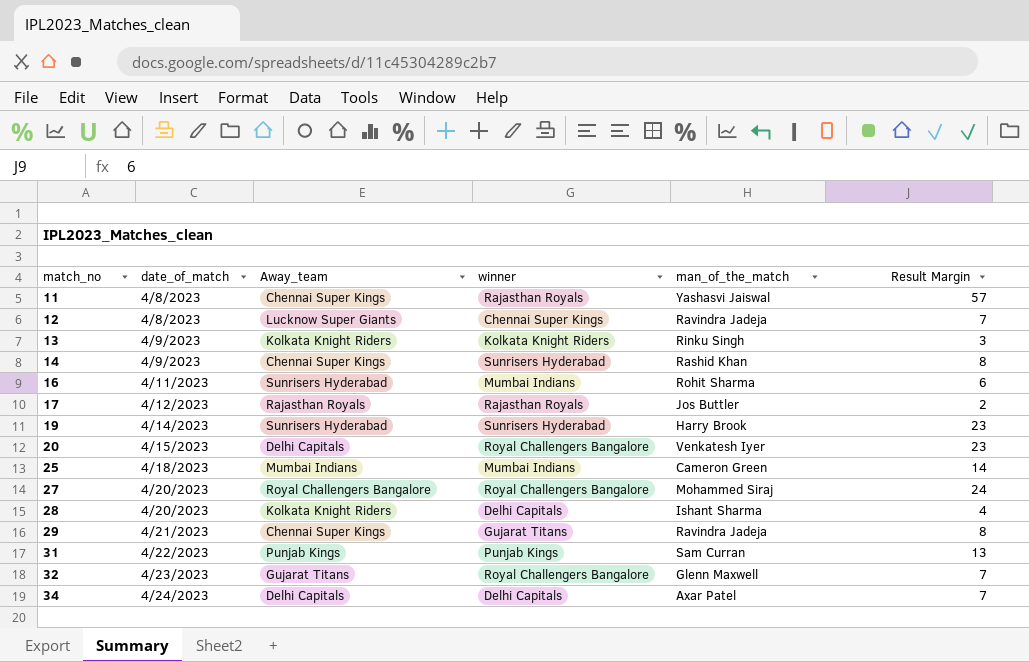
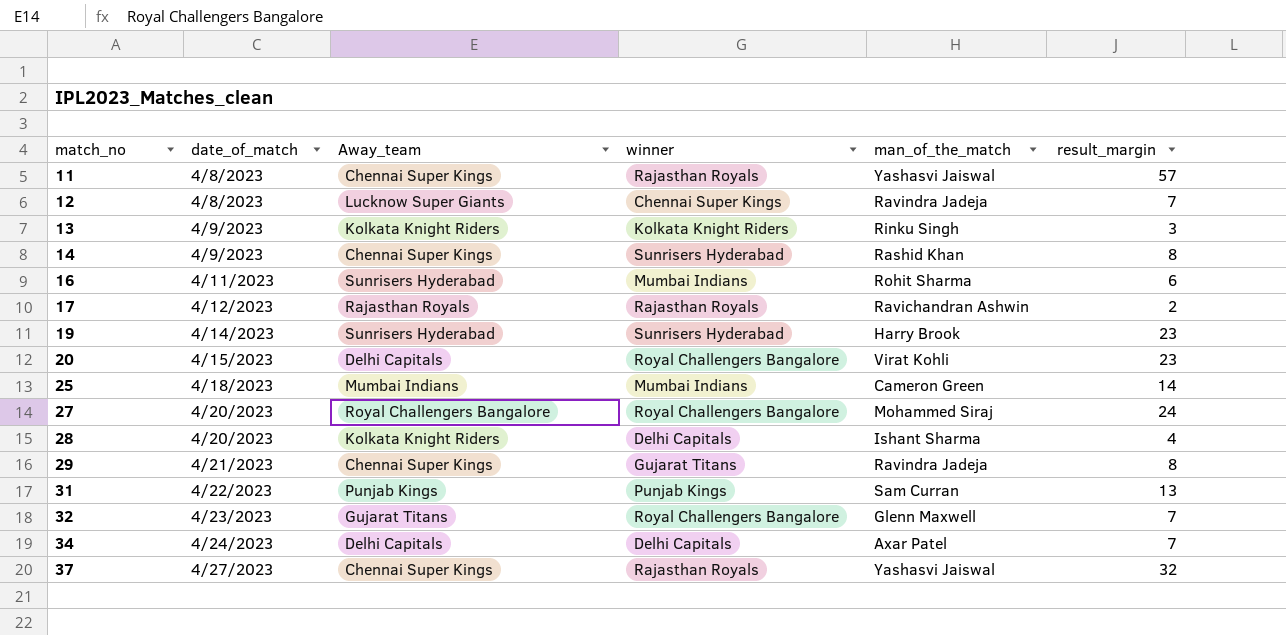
column name: Result Margin -> result_margin
17 | man_of_the_match: Jos Buttler -> Ravichandran Ashwin
20 | man_of_the_match: Venkatesh Iyer -> Virat Kohli
row 37: none -> 4/27/2023 | Chennai Super Kings | Rajasthan Royals | Yashasvi Jaiswal | 32

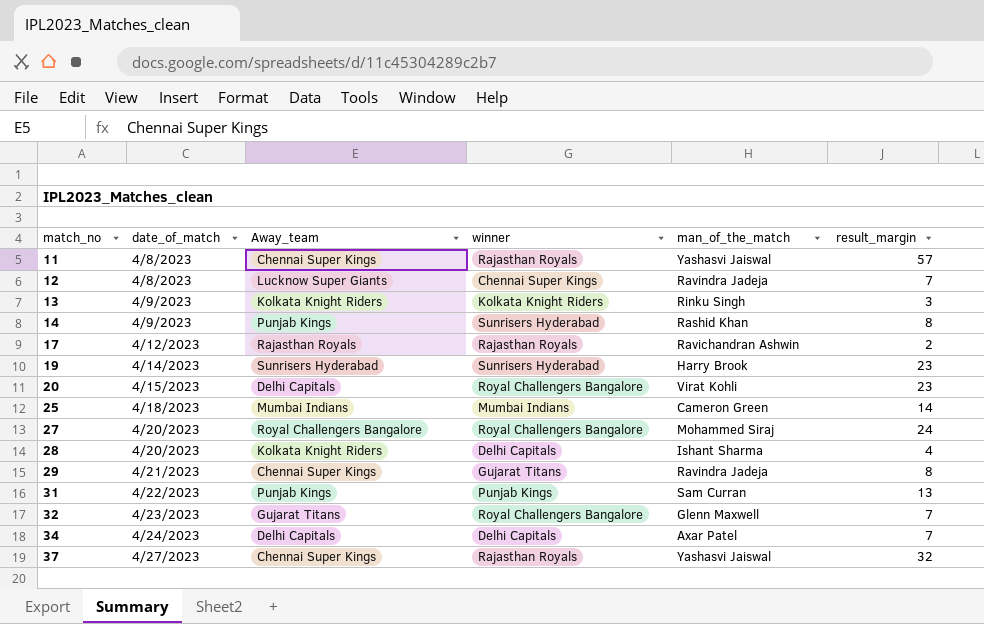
row 16: 4/11/2023 | Sunrisers Hyderabad | Mumbai Indians | Rohit Sharma | 6 -> none
14 | Away_team: Chennai Super Kings -> Punjab Kings

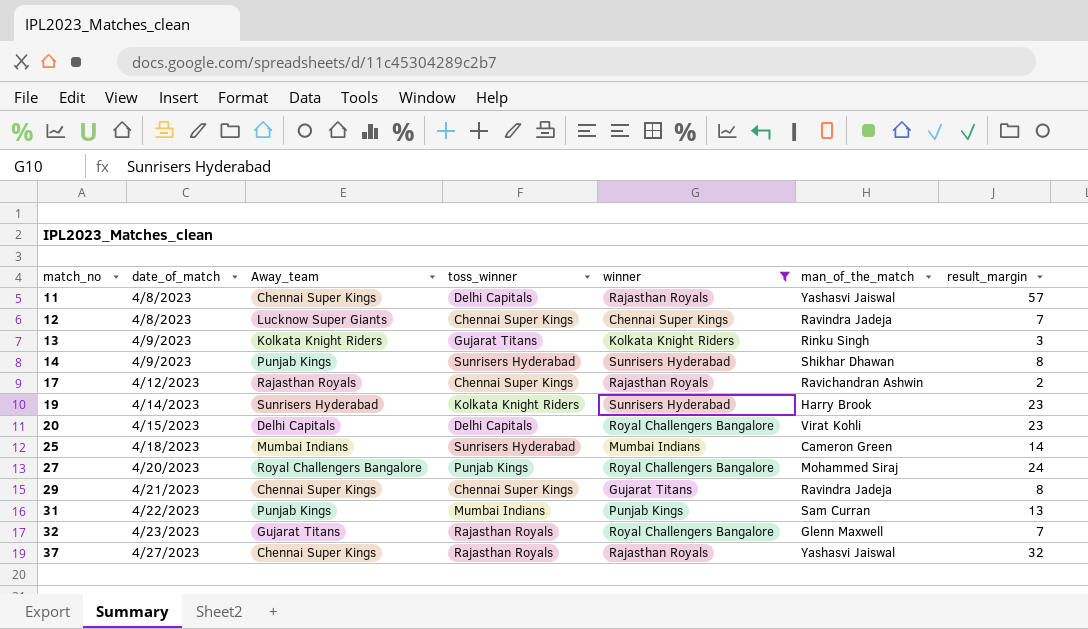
filter: none -> winner != Delhi Capitals
column toss_winner | position: none -> 4
14 | man_of_the_match: Rashid Khan -> Shikhar Dhawan

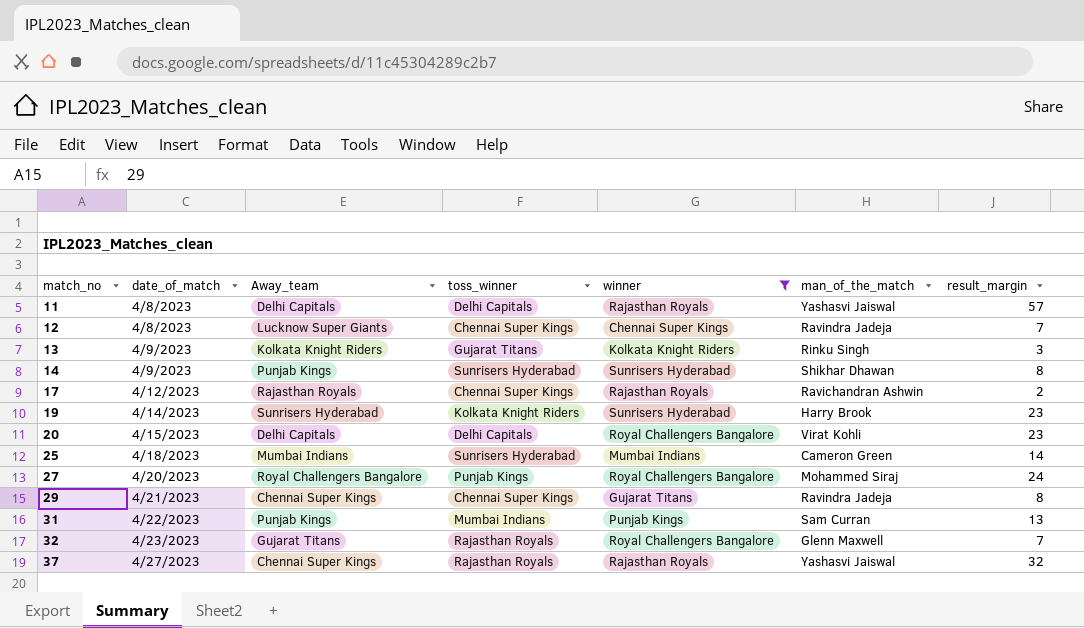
11 | Away_team: Chennai Super Kings -> Delhi Capitals

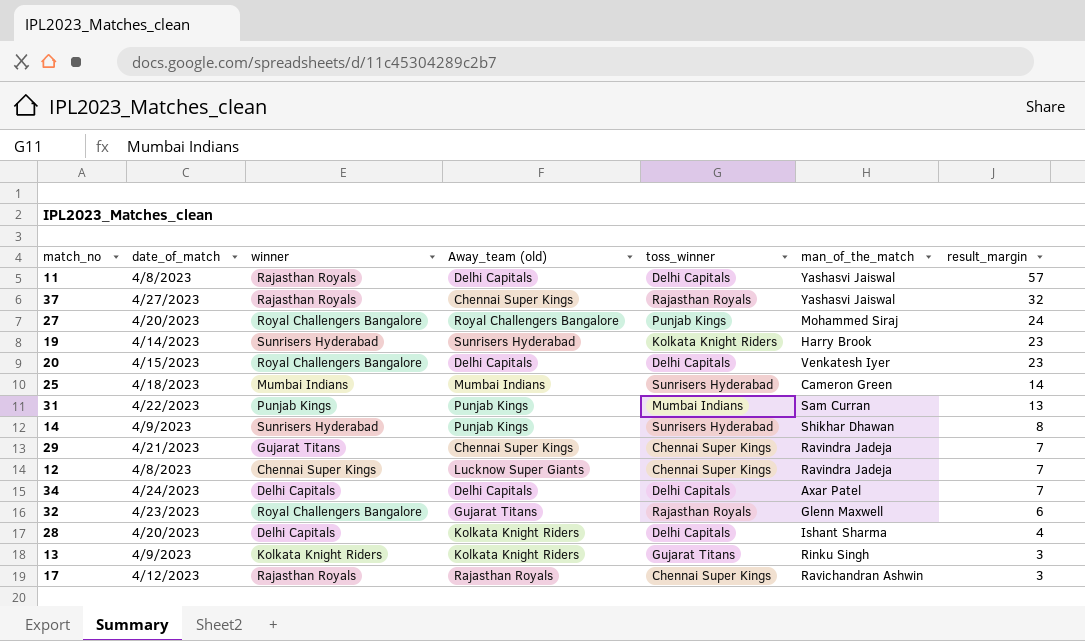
filter: winner != Delhi Capitals -> none
row order: match_no ascending -> result_margin descending
column winner | position: 5 -> 3
column name: Away_team -> Away_team (old)
20 | man_of_the_match: Virat Kohli -> Venkatesh Iyer
29 | result_margin: 8 -> 7
32 | result_margin: 7 -> 6
17 | result_margin: 2 -> 3

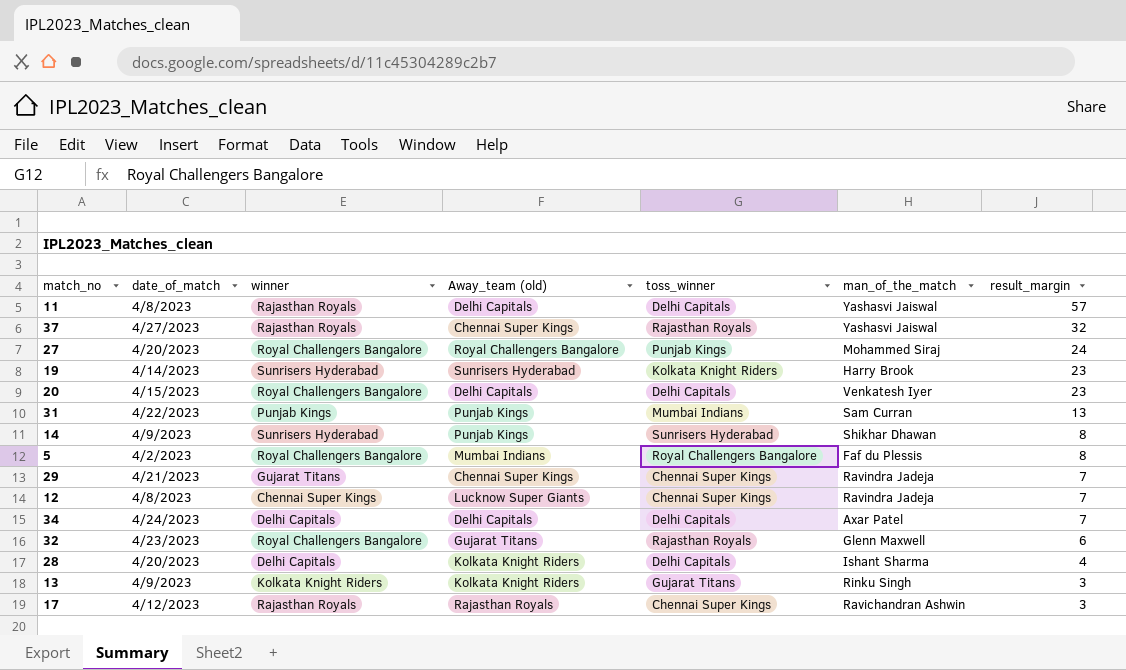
row 25: 4/18/2023 | Mumbai Indians | Mumbai Indians | Sunrisers Hyderabad | Cameron Green | 14 -> none
row 5: none -> 4/2/2023 | Royal Challengers Bangalore | Mumbai Indians | Royal Challengers Bangalore | Faf du Plessis | 8

